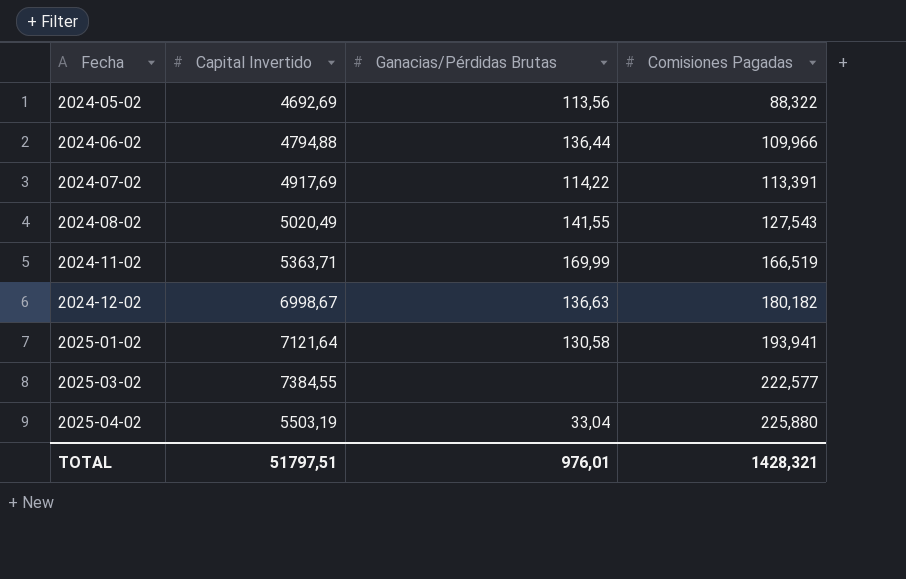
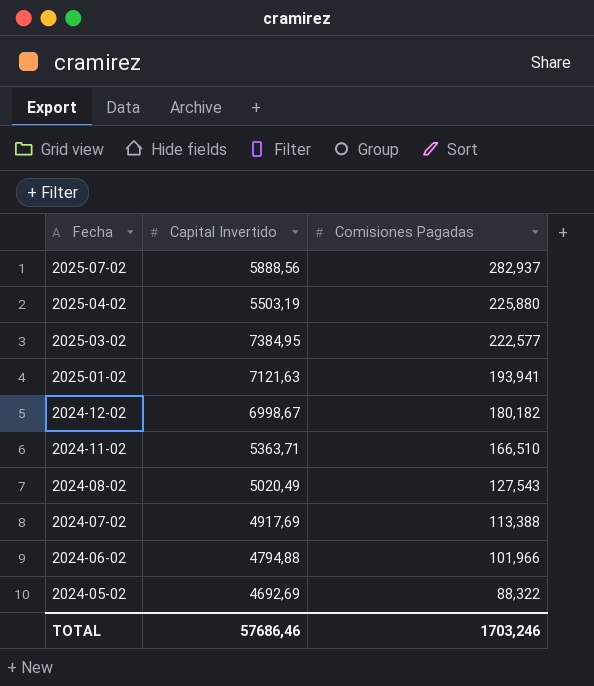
row order: Fecha ascending -> Fecha descending
column Ganacias/Pérdidas Brutas | position: 3 -> none
row 2025-07-02: none -> 5888,56 | 282,937
2025-03-02 | Capital Invertido: 7384,55 -> 7384,95
2025-01-02 | Capital Invertido: 7121,64 -> 7121,63
2024-11-02 | Comisiones Pagadas: 166,519 -> 166,510
2024-07-02 | Comisiones Pagadas: 113,391 -> 113,388
2024-06-02 | Comisiones Pagadas: 109,966 -> 101,966
TOTAL | Capital Invertido: 51797,51 -> 57686,46
TOTAL | Comisiones Pagadas: 1428,321 -> 1703,246

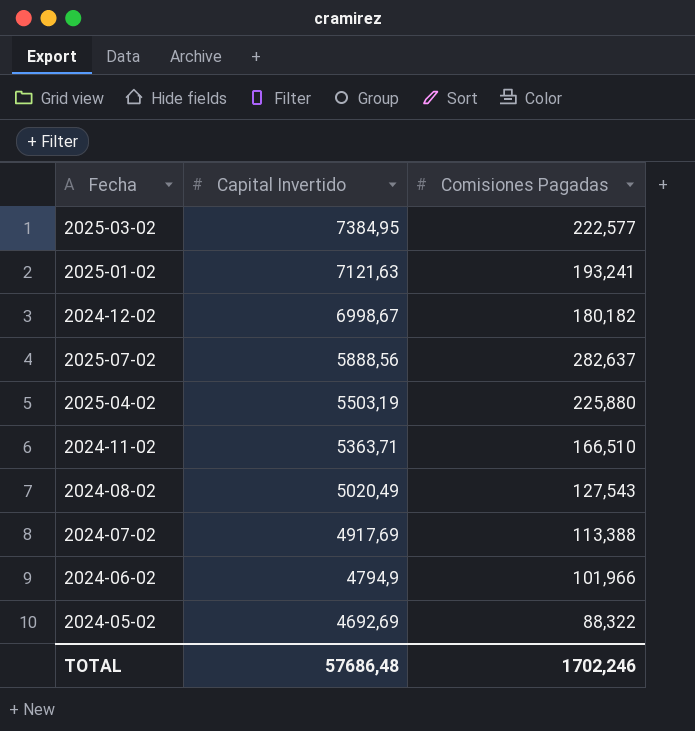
row order: Fecha descending -> Capital Invertido descending
2025-01-02 | Comisiones Pagadas: 193,941 -> 193,241
2025-07-02 | Comisiones Pagadas: 282,937 -> 282,637
2024-06-02 | Capital Invertido: 4794,88 -> 4794,9
TOTAL | Capital Invertido: 57686,46 -> 57686,48
TOTAL | Comisiones Pagadas: 1703,246 -> 1702,246

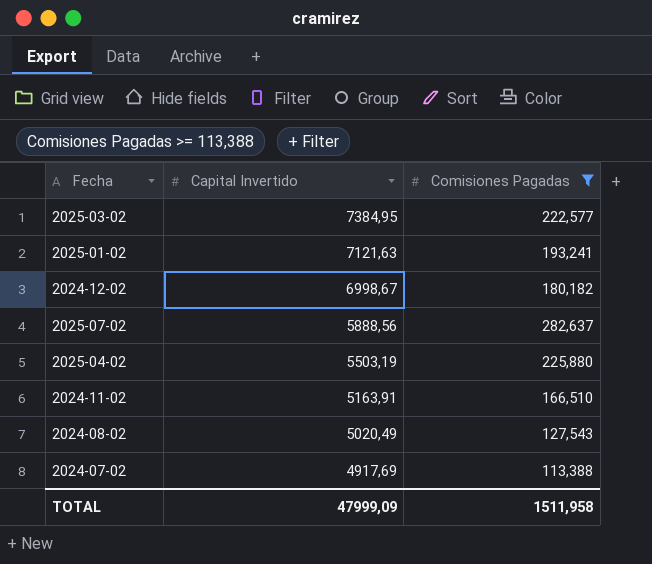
filter: none -> Comisiones Pagadas >= 113,388
2024-11-02 | Capital Invertido: 5363,71 -> 5163,91
TOTAL | Capital Invertido: 57686,48 -> 47999,09
TOTAL | Comisiones Pagadas: 1702,246 -> 1511,958

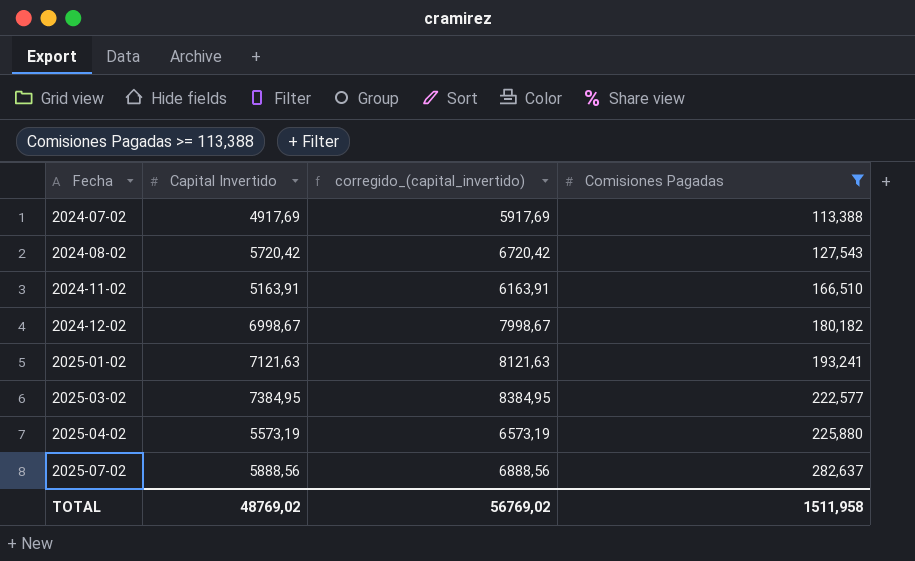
row order: Capital Invertido descending -> Fecha ascending
column corregido_(capital_invertido) | formula: none -> [Capital Invertido] + 1000
2024-08-02 | Capital Invertido: 5020,49 -> 5720,42
2025-04-02 | Capital Invertido: 5503,19 -> 5573,19
TOTAL | Capital Invertido: 47999,09 -> 48769,02

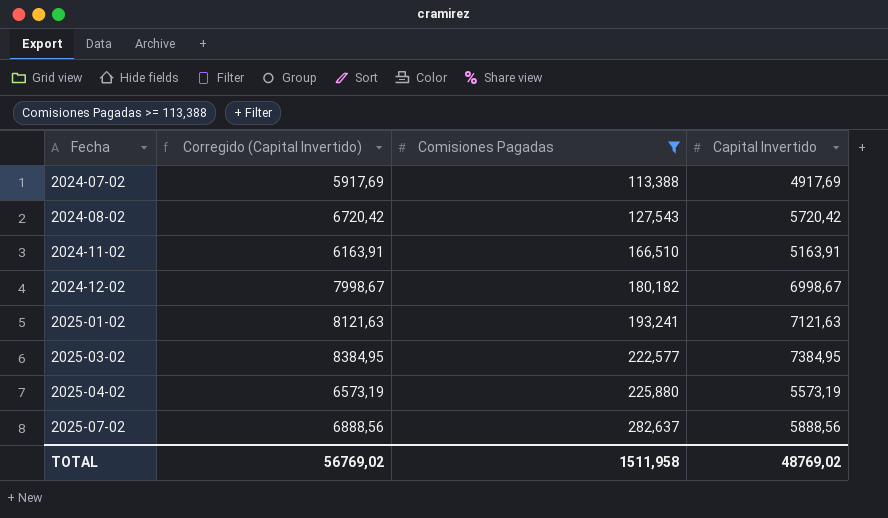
column name: corregido_(capital_invertido) -> Corregido (Capital Invertido)
column Capital Invertido | position: 2 -> 4

